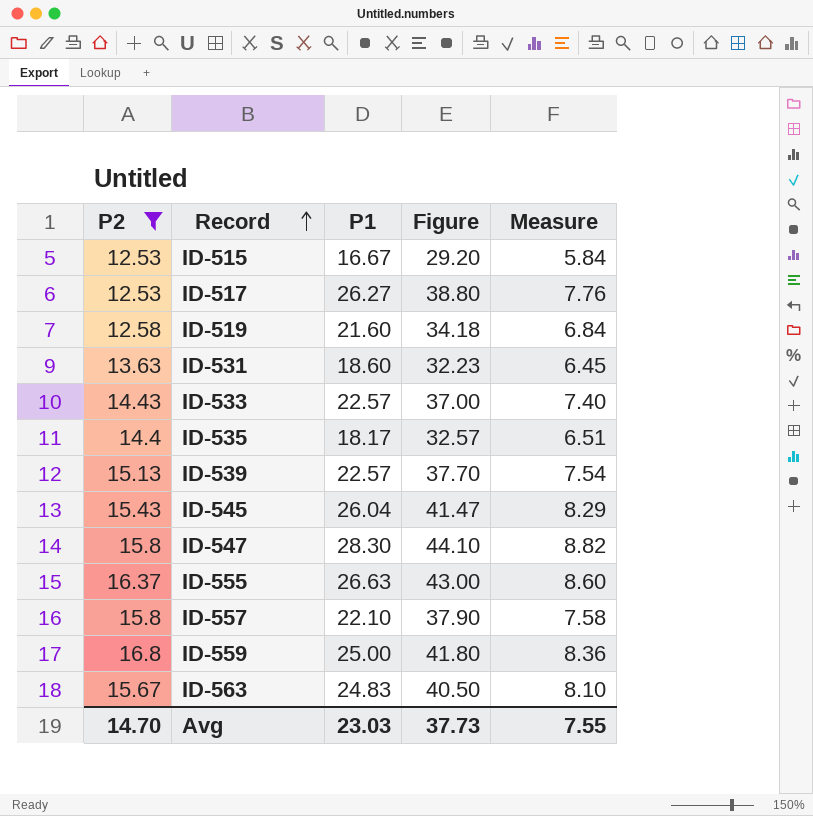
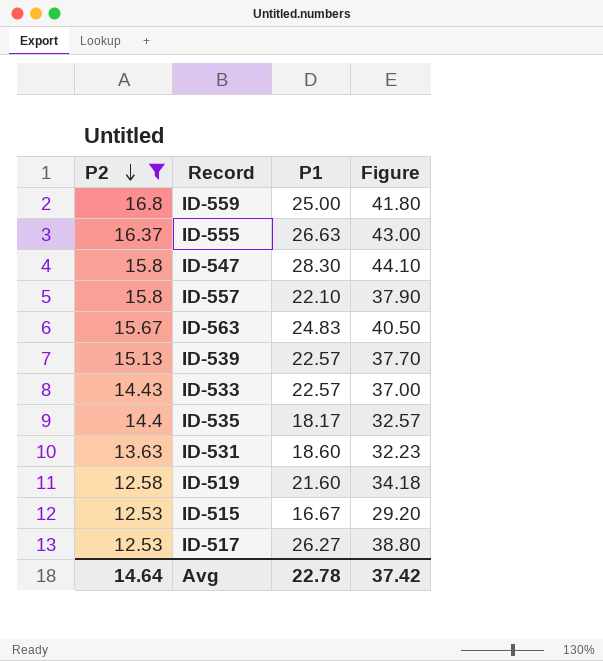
row order: Record ascending -> P2 descending
column Measure | formula: [Figure] * 0.2 -> none
row ID-545: 15.43 | 26.04 | 41.47 | 8.29 -> none
Avg | P2: 14.70 -> 14.64
Avg | P1: 23.03 -> 22.78
Avg | Figure: 37.73 -> 37.42

